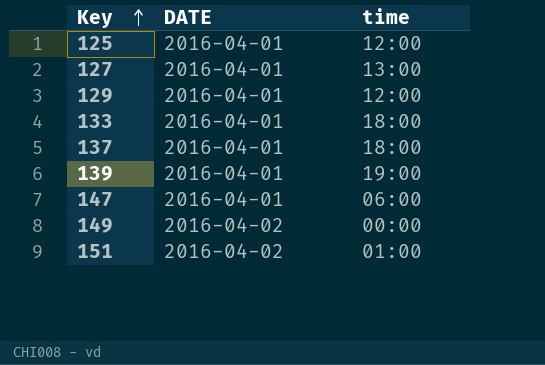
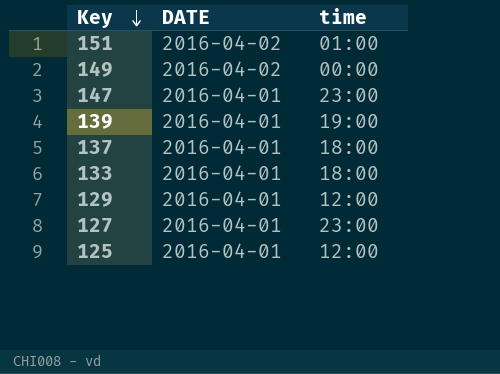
row order: Key ascending -> Key descending
147 | time: 06:00 -> 23:00
127 | time: 13:00 -> 23:00

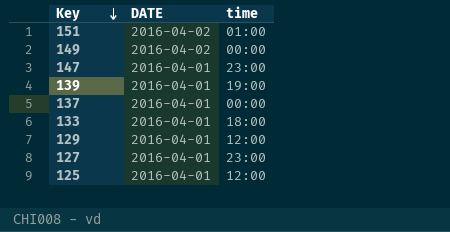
137 | time: 18:00 -> 00:00

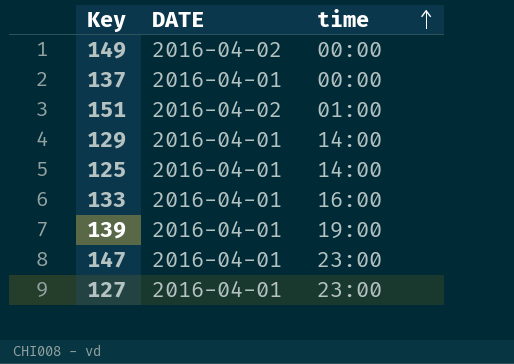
row order: Key descending -> time ascending
129 | time: 12:00 -> 14:00
125 | time: 12:00 -> 14:00
133 | time: 18:00 -> 16:00

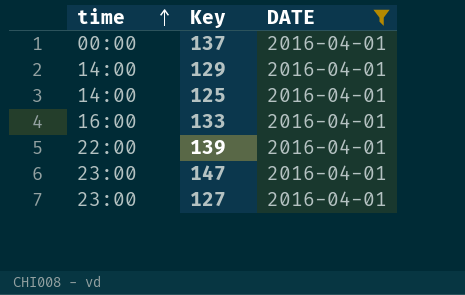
filter: none -> DATE = 2016-04-01
column time | position: 3 -> 1
139 | time: 19:00 -> 22:00

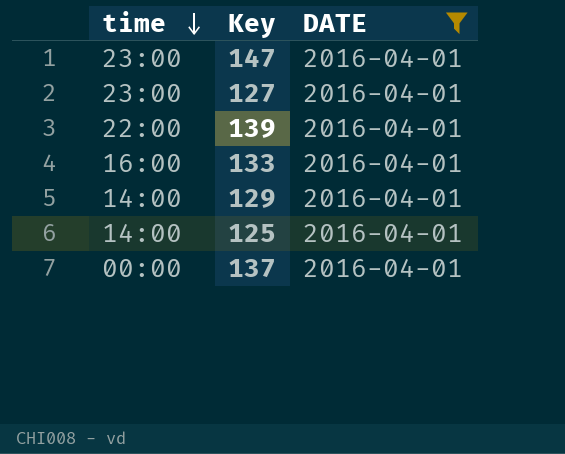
row order: time ascending -> time descending

